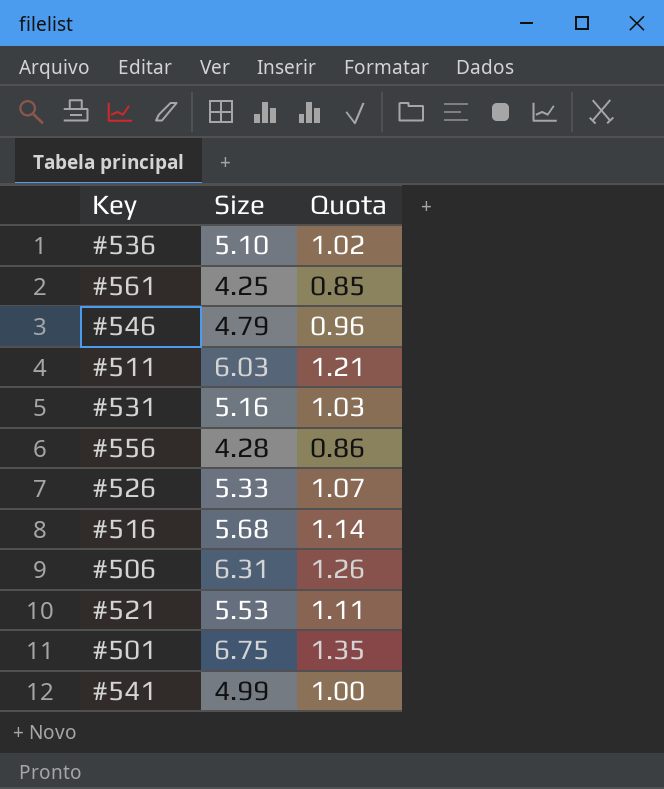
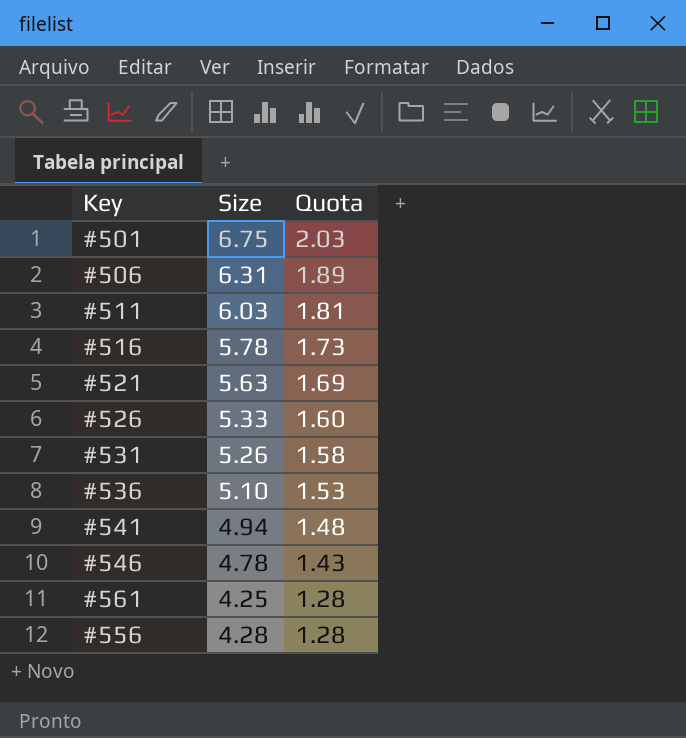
row order: none -> Quota descending
column Quota | formula: [Size] * 0.2 -> [Size] * 0.3
#516 | Size: 5.68 -> 5.78
#521 | Size: 5.53 -> 5.63
#531 | Size: 5.16 -> 5.26
#541 | Size: 4.99 -> 4.94
#546 | Size: 4.79 -> 4.78

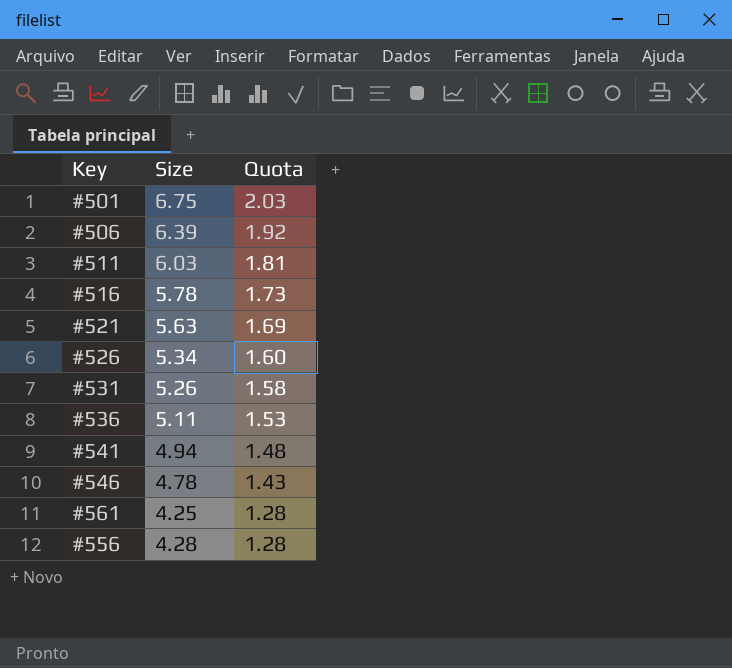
#506 | Size: 6.31 -> 6.39
#506 | Quota: 1.89 -> 1.92
#526 | Size: 5.33 -> 5.34
#536 | Size: 5.10 -> 5.11

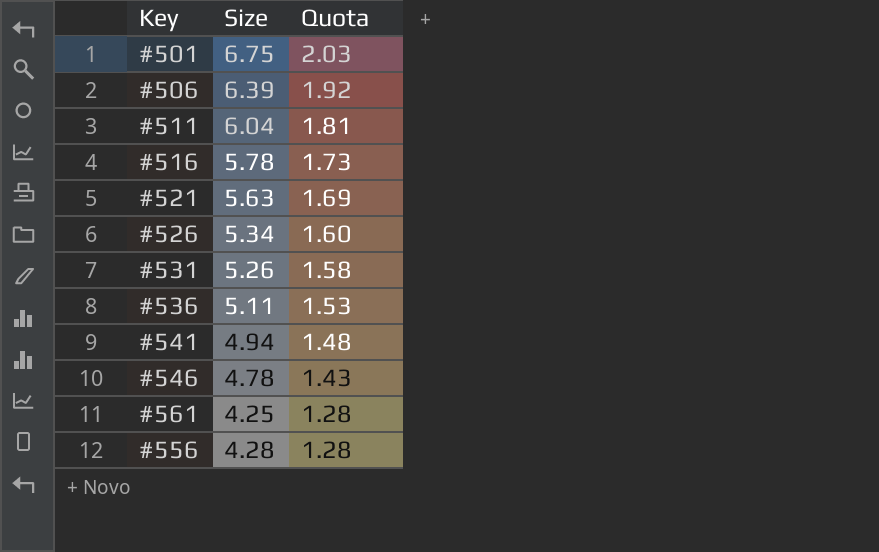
#511 | Size: 6.03 -> 6.04

